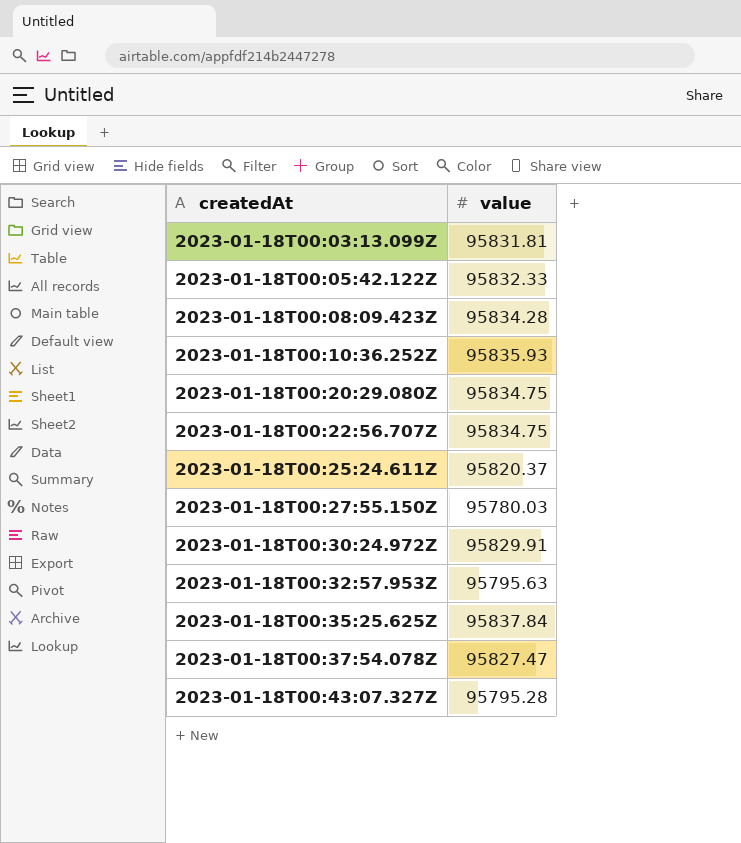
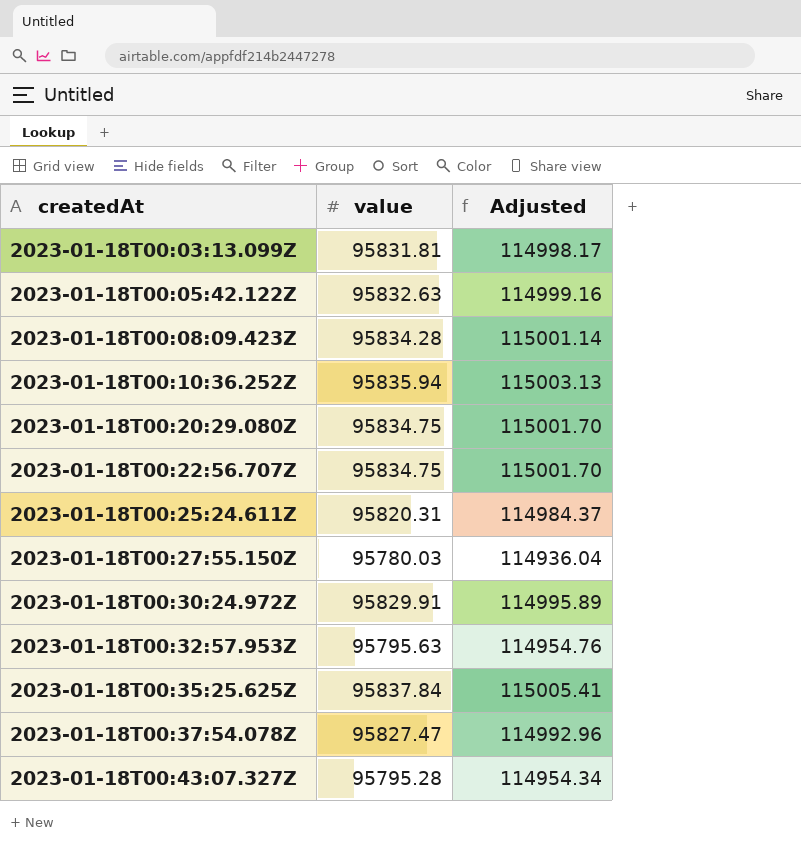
column Adjusted | formula: none -> [value] * 1.2
2023-01-18T00:05:42.122Z | value: 95832.33 -> 95832.63
2023-01-18T00:10:36.252Z | value: 95835.93 -> 95835.94
2023-01-18T00:25:24.611Z | value: 95820.37 -> 95820.31

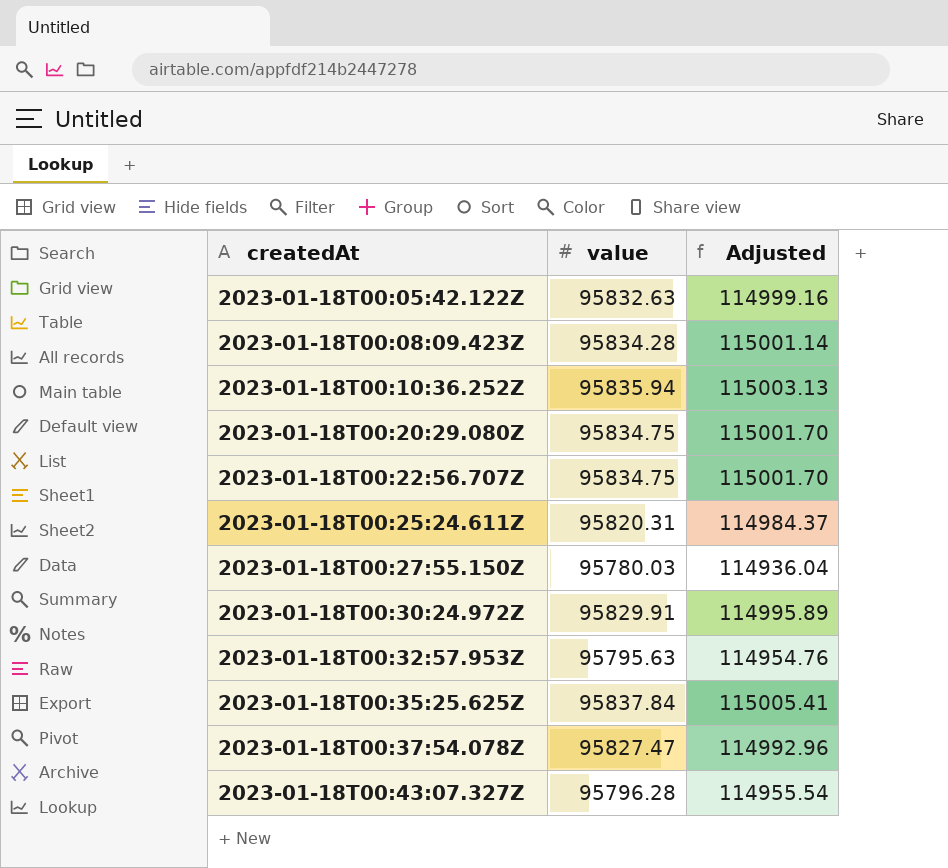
row 2023-01-18T00:03:13.099Z: 95831.81 | 114998.17 -> none
2023-01-18T00:43:07.327Z | value: 95795.28 -> 95796.28
2023-01-18T00:43:07.327Z | Adjusted: 114954.34 -> 114955.54

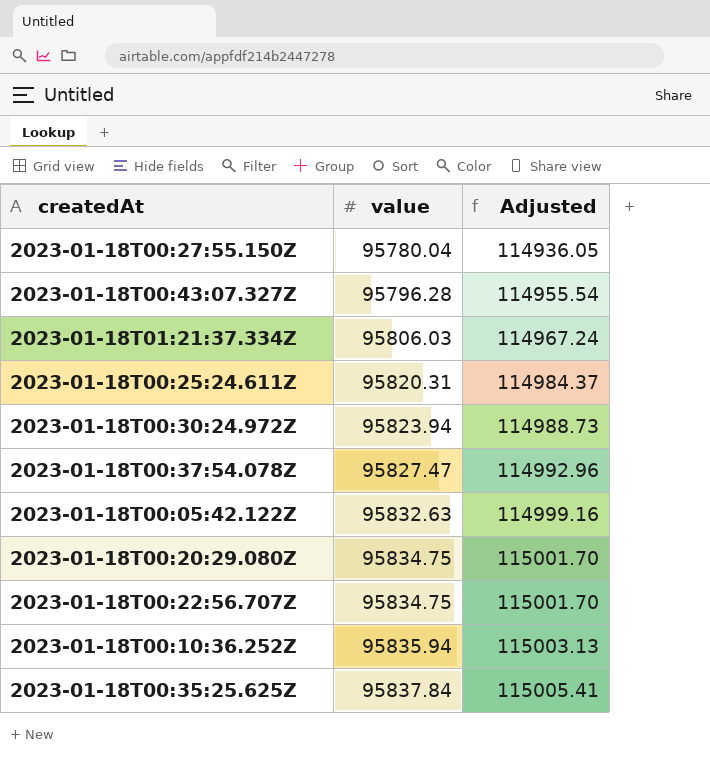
row order: createdAt ascending -> value ascending
row 2023-01-18T00:08:09.423Z: 95834.28 | 115001.14 -> none
row 2023-01-18T00:32:57.953Z: 95795.63 | 114954.76 -> none
2023-01-18T00:27:55.150Z | value: 95780.03 -> 95780.04
2023-01-18T00:27:55.150Z | Adjusted: 114936.04 -> 114936.05
row 2023-01-18T01:21:37.334Z: none -> 95806.03 | 114967.24
2023-01-18T00:30:24.972Z | value: 95829.91 -> 95823.94
2023-01-18T00:30:24.972Z | Adjusted: 114995.89 -> 114988.73

